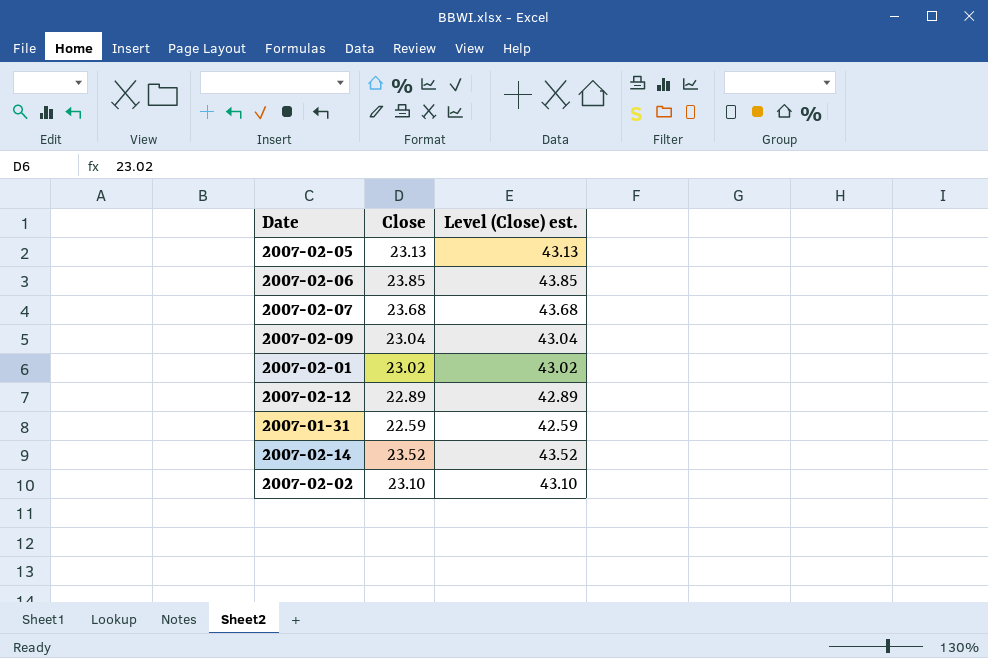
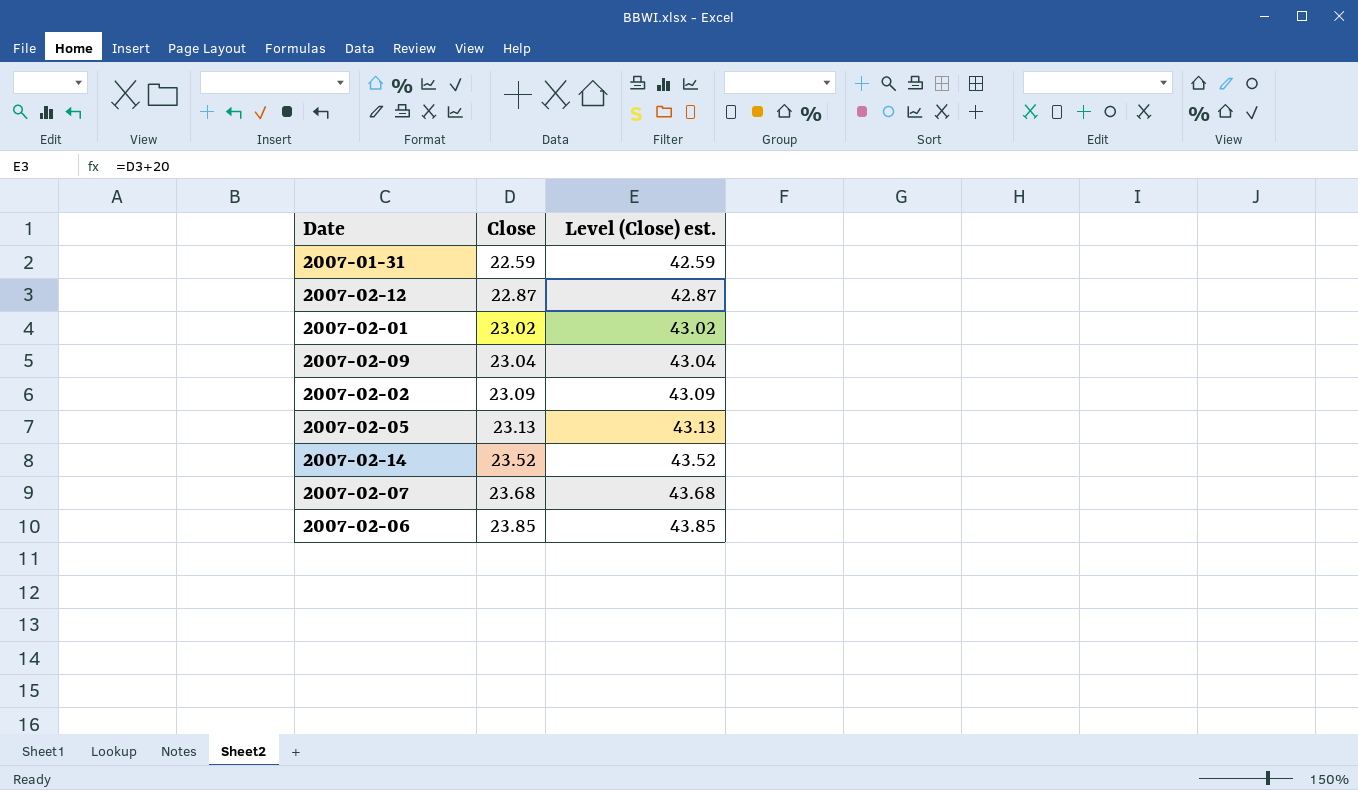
row order: none -> Close ascending
2007-02-12 | Close: 22.89 -> 22.87
2007-02-12 | Level (Close) est.: 42.89 -> 42.87
2007-02-02 | Close: 23.10 -> 23.09
2007-02-02 | Level (Close) est.: 43.10 -> 43.09

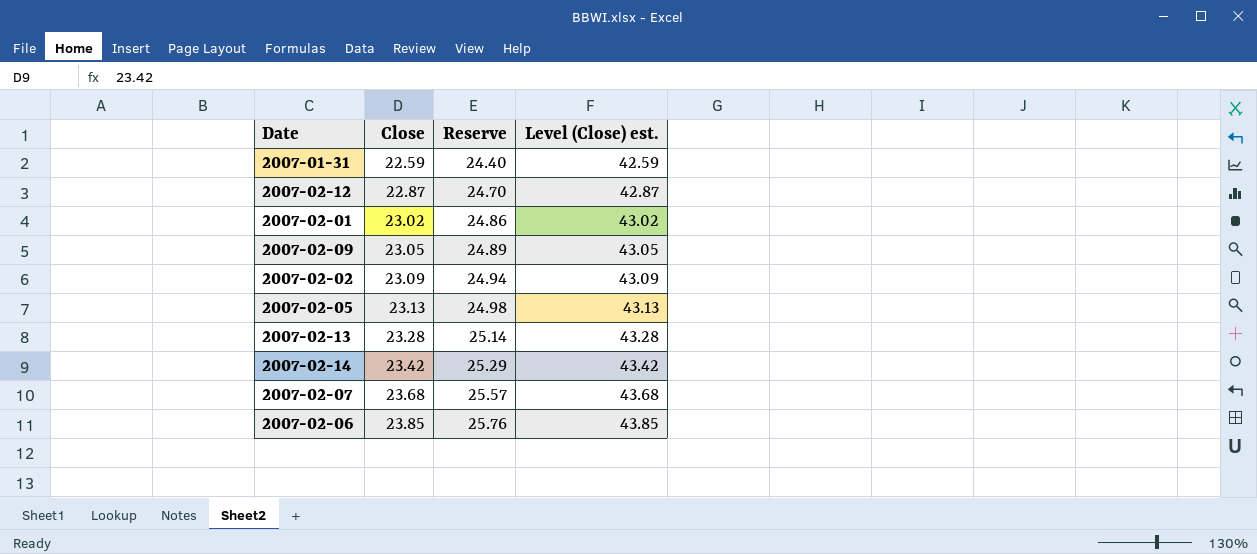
column Reserve | formula: none -> [Close] * 1.08
2007-02-09 | Close: 23.04 -> 23.05
2007-02-09 | Level (Close) est.: 43.04 -> 43.05
row 2007-02-13: none -> 23.28 | 25.14 | 43.28
2007-02-14 | Close: 23.52 -> 23.42
2007-02-14 | Level (Close) est.: 43.52 -> 43.42

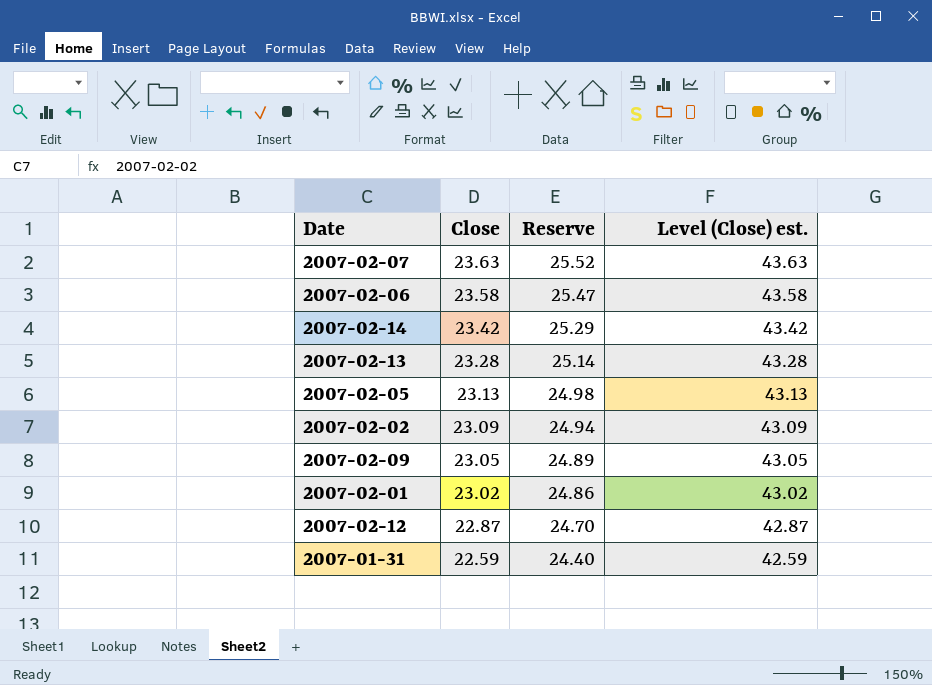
row order: Close ascending -> Close descending
2007-02-07 | Close: 23.68 -> 23.63
2007-02-07 | Reserve: 25.57 -> 25.52
2007-02-07 | Level (Close) est.: 43.68 -> 43.63
2007-02-06 | Close: 23.85 -> 23.58
2007-02-06 | Reserve: 25.76 -> 25.47
2007-02-06 | Level (Close) est.: 43.85 -> 43.58

